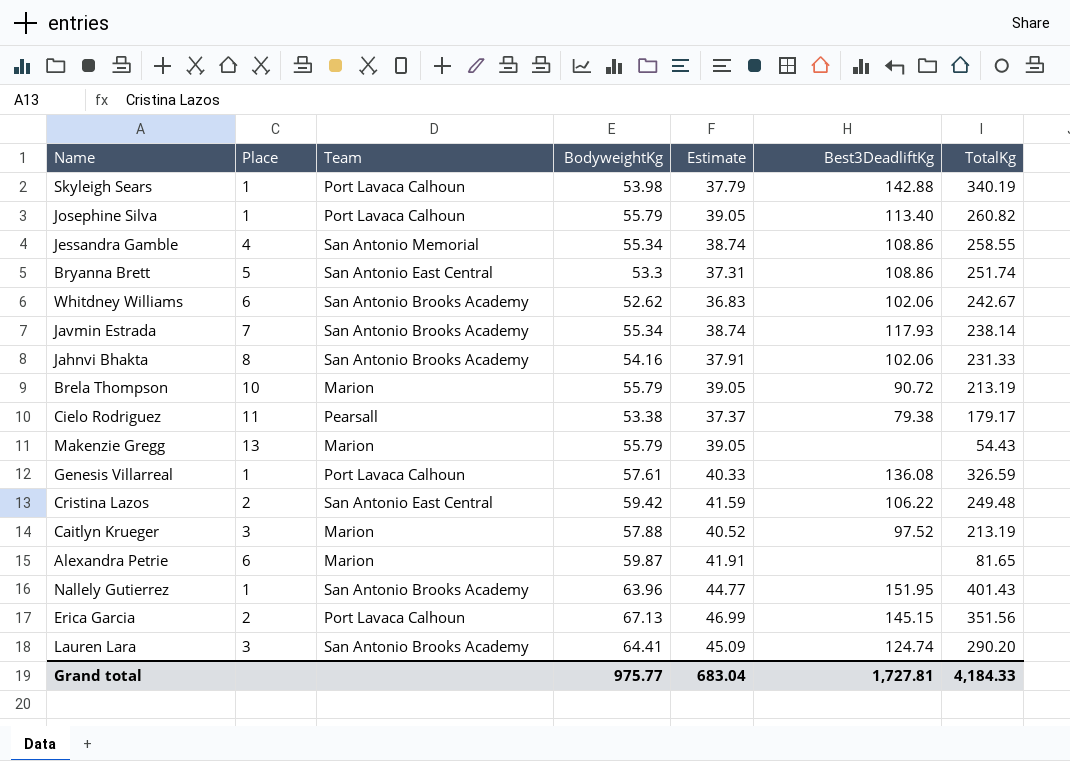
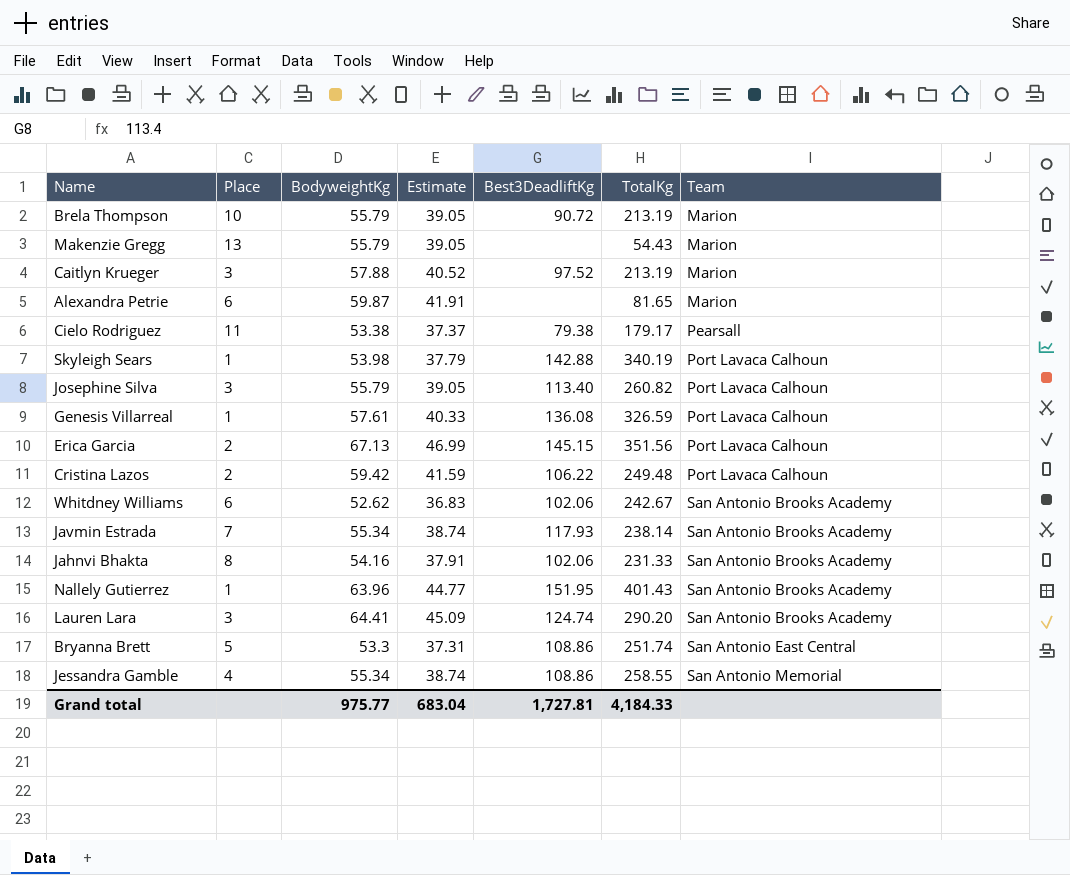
row order: none -> Team ascending
column Team | position: 3 -> 7
Josephine Silva | Place: 1 -> 3
Cristina Lazos | Team: San Antonio East Central -> Port Lavaca Calhoun

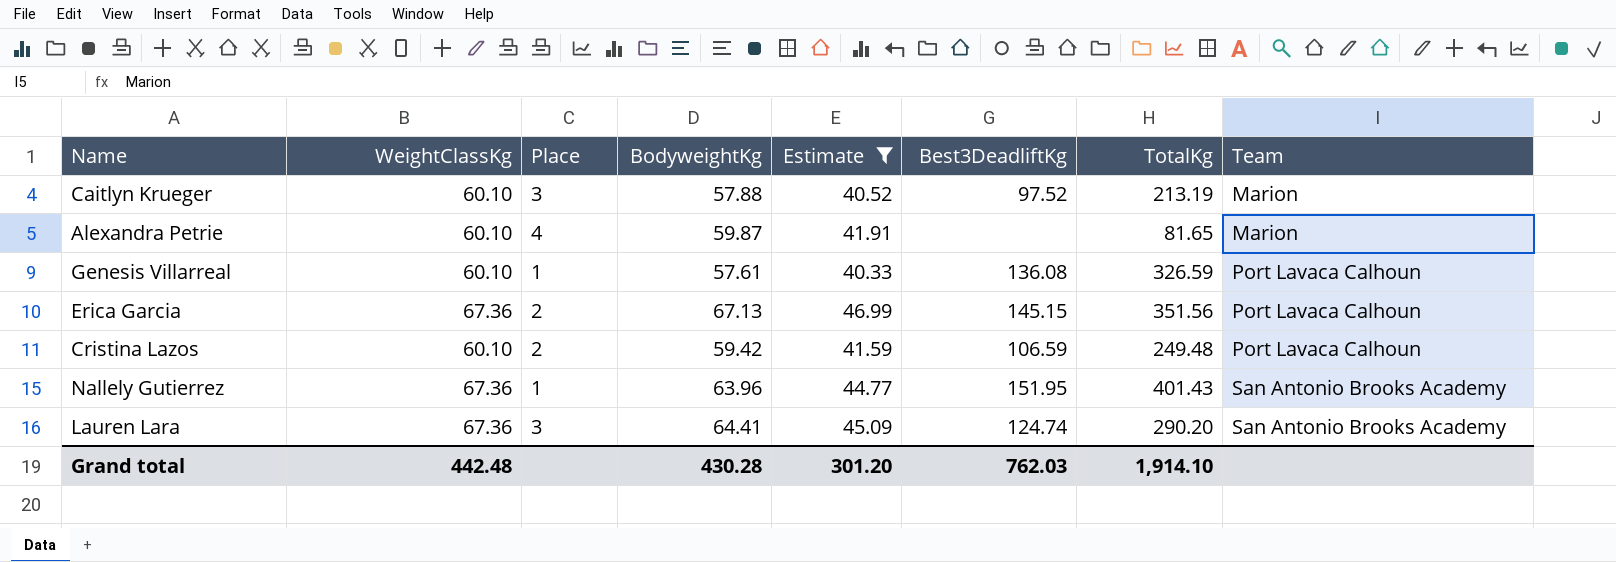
filter: none -> Estimate >= 40.33
column WeightClassKg | position: none -> 2
Alexandra Petrie | Place: 6 -> 4
Cristina Lazos | Best3DeadliftKg: 106.22 -> 106.59
Grand total | BodyweightKg: 975.77 -> 430.28
Grand total | Estimate: 683.04 -> 301.20
Grand total | Best3DeadliftKg: 1,727.81 -> 762.03
Grand total | TotalKg: 4,184.33 -> 1,914.10

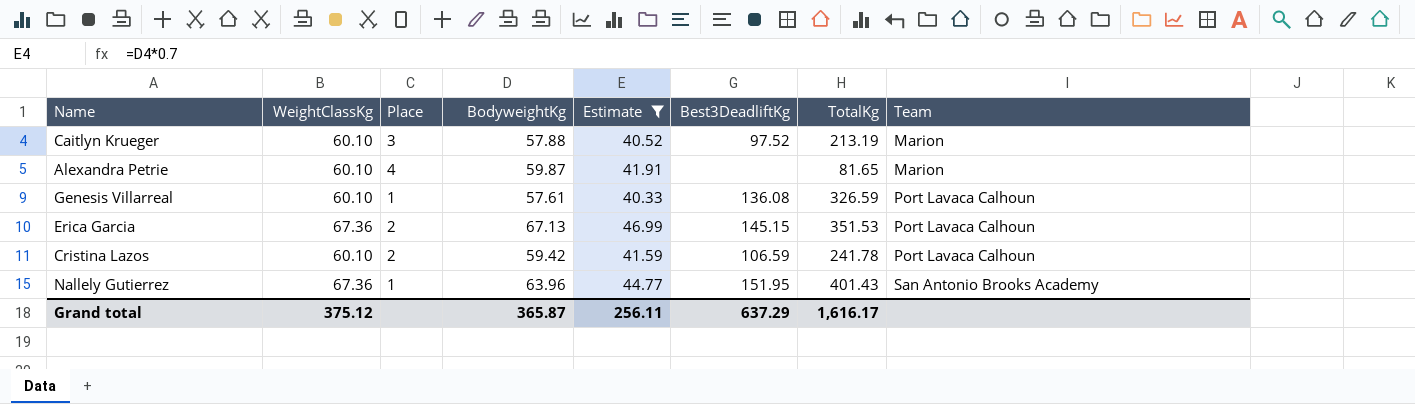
row Lauren Lara: 67.36 | 3 | 64.41 | 45.09 | 124.74 | 290.20 | San Antonio Brooks Academy -> none
Erica Garcia | TotalKg: 351.56 -> 351.53
Cristina Lazos | TotalKg: 249.48 -> 241.78
Grand total | WeightClassKg: 442.48 -> 375.12
Grand total | BodyweightKg: 430.28 -> 365.87
Grand total | Estimate: 301.20 -> 256.11
Grand total | Best3DeadliftKg: 762.03 -> 637.29
Grand total | TotalKg: 1,914.10 -> 1,616.17

